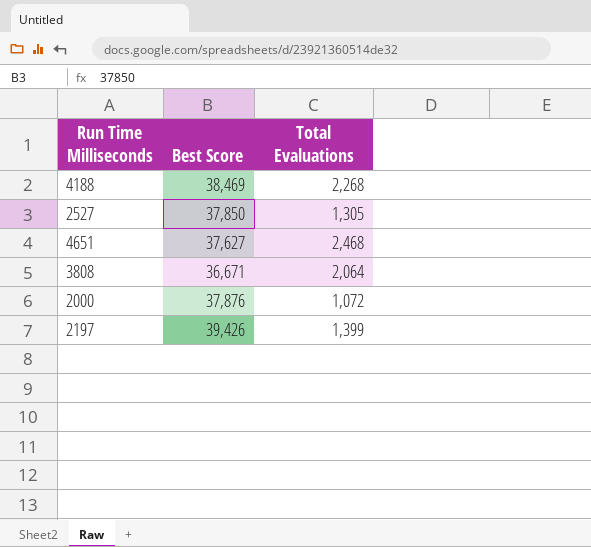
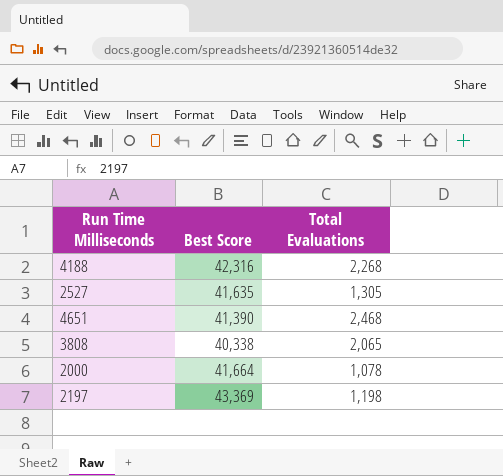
4188 | Best Score: 38,469 -> 42,316
2527 | Best Score: 37,850 -> 41,635
4651 | Best Score: 37,627 -> 41,390
3808 | Best Score: 36,671 -> 40,338
3808 | Total Evaluations: 2,064 -> 2,065
2000 | Best Score: 37,876 -> 41,664
2000 | Total Evaluations: 1,072 -> 1,078
2197 | Best Score: 39,426 -> 43,369
2197 | Total Evaluations: 1,399 -> 1,198

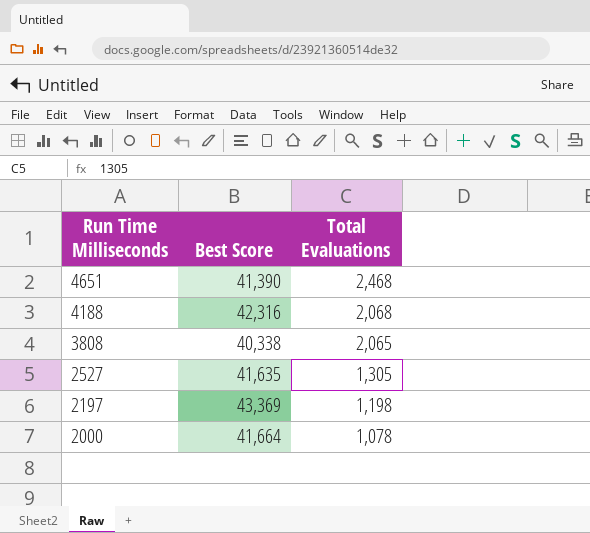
row order: none -> Run Time Milliseconds descending
4188 | Total Evaluations: 2,268 -> 2,068

